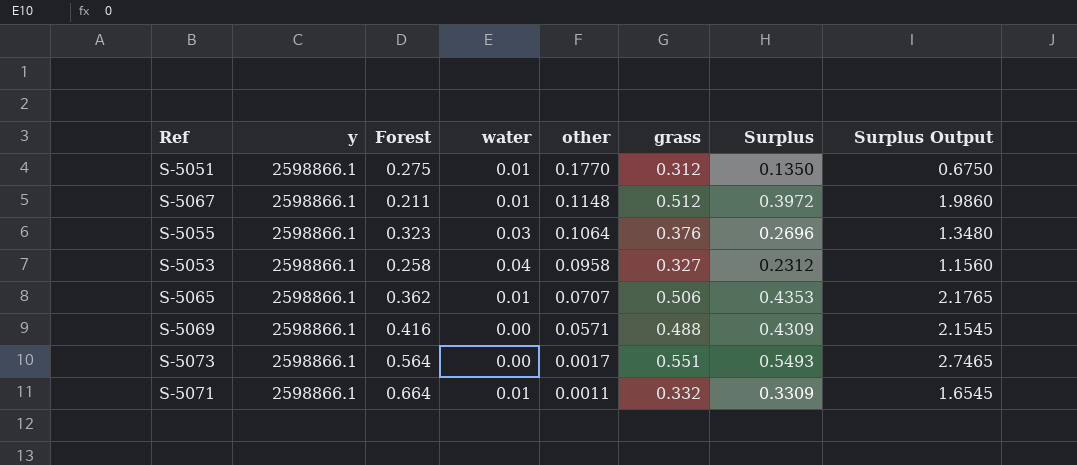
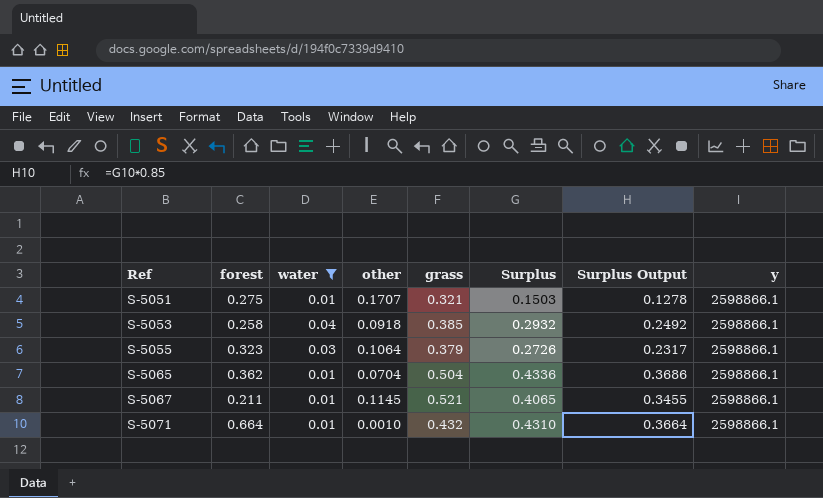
filter: none -> water != 0.00
row order: other descending -> Ref ascending
column name: Forest -> forest
column Surplus Output | formula: [Surplus] * 5 -> [Surplus] * 0.85
column y | position: 2 -> 8
S-5051 | other: 0.1770 -> 0.1707
S-5051 | grass: 0.312 -> 0.321
S-5051 | Surplus: 0.1350 -> 0.1503
S-5053 | other: 0.0958 -> 0.0918
S-5053 | grass: 0.327 -> 0.385
S-5053 | Surplus: 0.2312 -> 0.2932
S-5055 | grass: 0.376 -> 0.379
S-5055 | Surplus: 0.2696 -> 0.2726
S-5065 | other: 0.0707 -> 0.0704
S-5065 | grass: 0.506 -> 0.504
S-5065 | Surplus: 0.4353 -> 0.4336
S-5067 | other: 0.1148 -> 0.1145
S-5067 | grass: 0.512 -> 0.521
S-5067 | Surplus: 0.3972 -> 0.4065
S-5071 | other: 0.0011 -> 0.0010
S-5071 | grass: 0.332 -> 0.432
S-5071 | Surplus: 0.3309 -> 0.4310

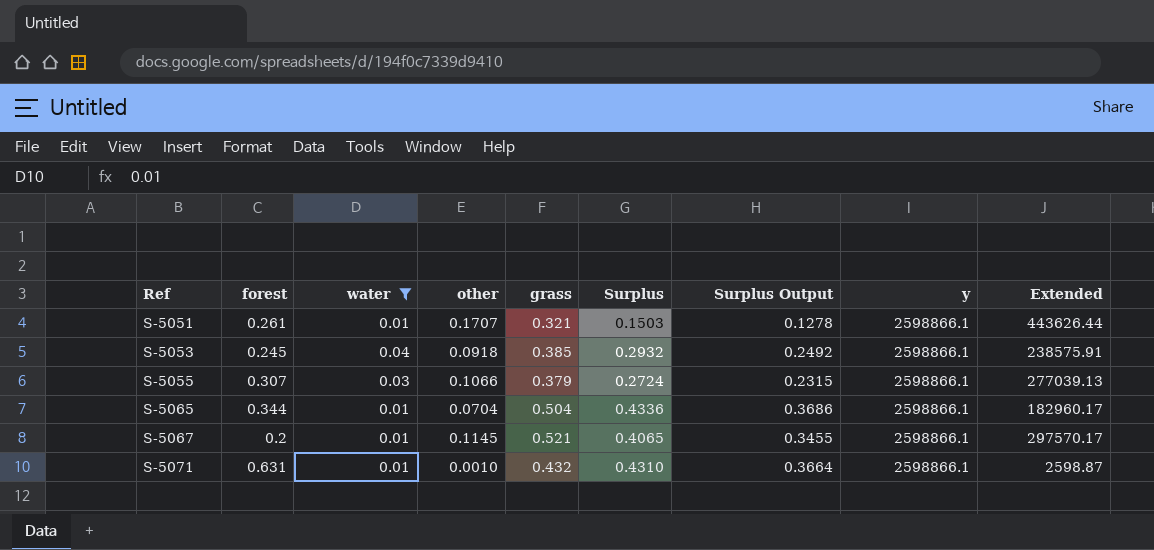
column Extended | formula: none -> [other] * [y]
S-5051 | forest: 0.275 -> 0.261
S-5053 | forest: 0.258 -> 0.245
S-5055 | forest: 0.323 -> 0.307
S-5055 | other: 0.1064 -> 0.1066
S-5055 | Surplus: 0.2726 -> 0.2724
S-5055 | Surplus Output: 0.2317 -> 0.2315
S-5065 | forest: 0.362 -> 0.344
S-5067 | forest: 0.211 -> 0.2
S-5071 | forest: 0.664 -> 0.631

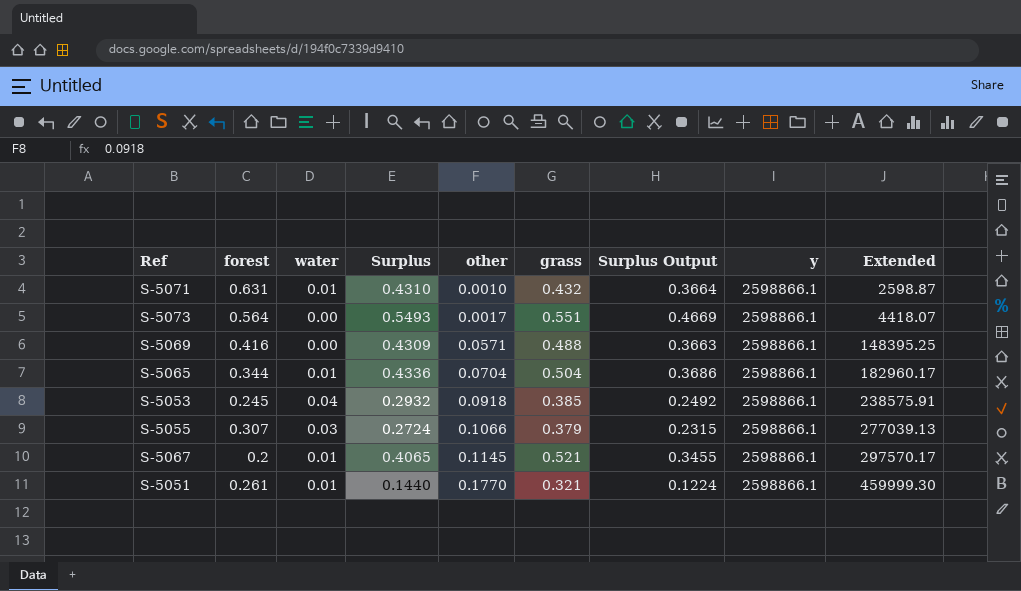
filter: water != 0.00 -> none
row order: Ref ascending -> other ascending
column Surplus | position: 6 -> 4
S-5051 | Surplus: 0.1503 -> 0.1440
S-5051 | other: 0.1707 -> 0.1770
S-5051 | Surplus Output: 0.1278 -> 0.1224
S-5051 | Extended: 443626.44 -> 459999.30

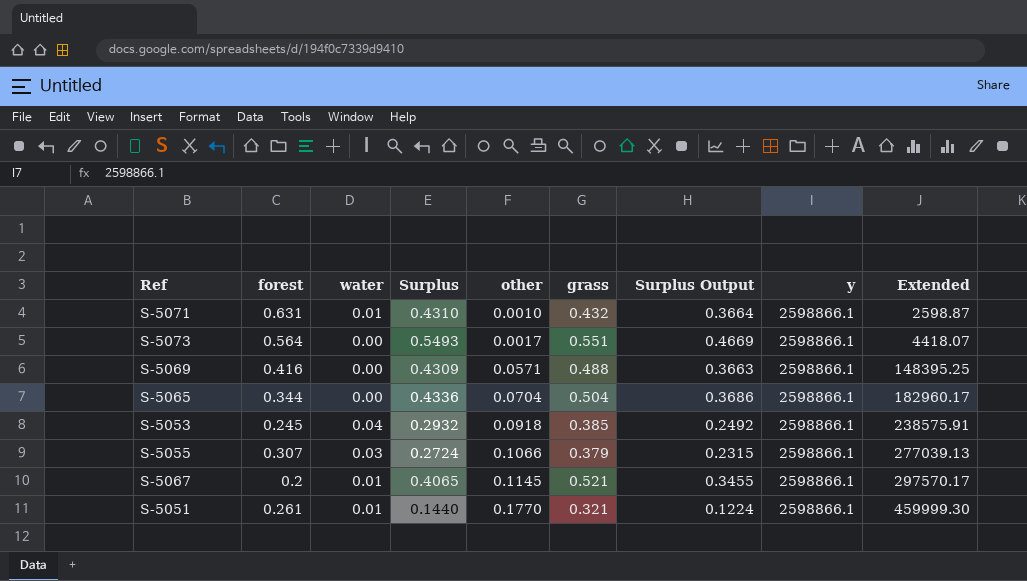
S-5065 | water: 0.01 -> 0.00

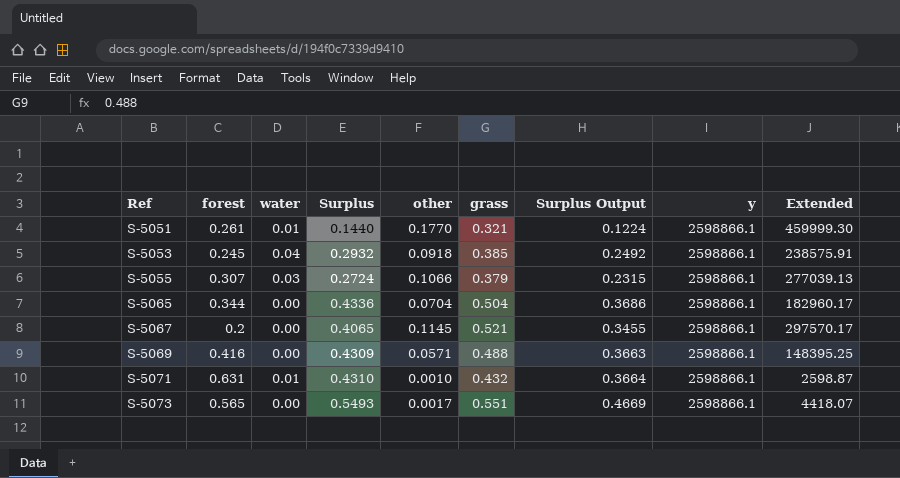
row order: other ascending -> Ref ascending
S-5067 | water: 0.01 -> 0.00
S-5073 | forest: 0.564 -> 0.565

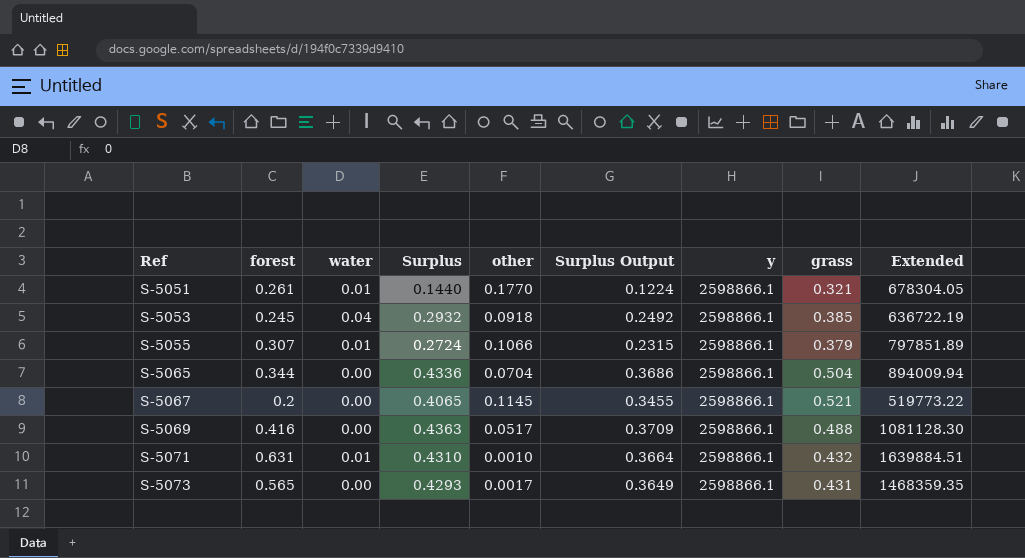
column grass | position: 6 -> 8
column Extended | formula: [other] * [y] -> [forest] * [y]
S-5055 | water: 0.03 -> 0.01
S-5069 | Surplus: 0.4309 -> 0.4363
S-5069 | other: 0.0571 -> 0.0517
S-5069 | Surplus Output: 0.3663 -> 0.3709
S-5073 | Surplus: 0.5493 -> 0.4293
S-5073 | Surplus Output: 0.4669 -> 0.3649
S-5073 | grass: 0.551 -> 0.431

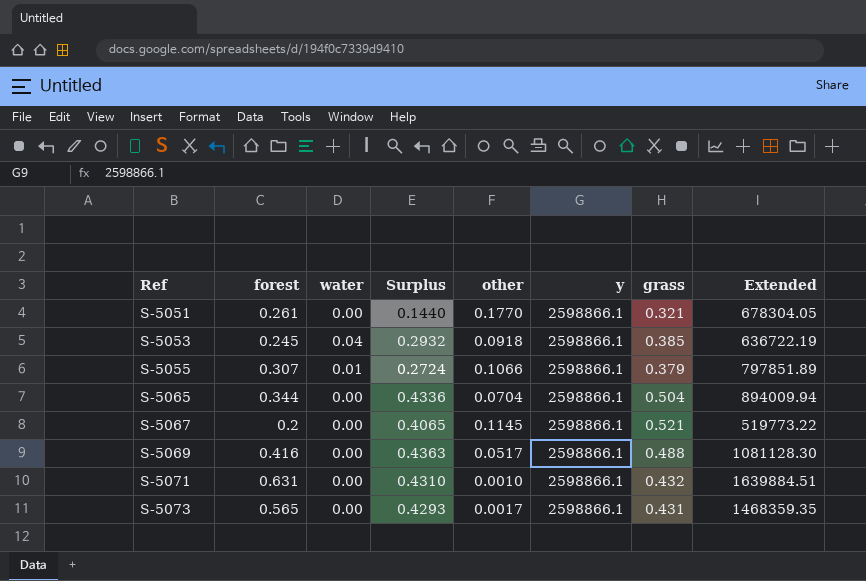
column Surplus Output | formula: [Surplus] * 0.85 -> none
S-5051 | water: 0.01 -> 0.00
S-5071 | water: 0.01 -> 0.00

